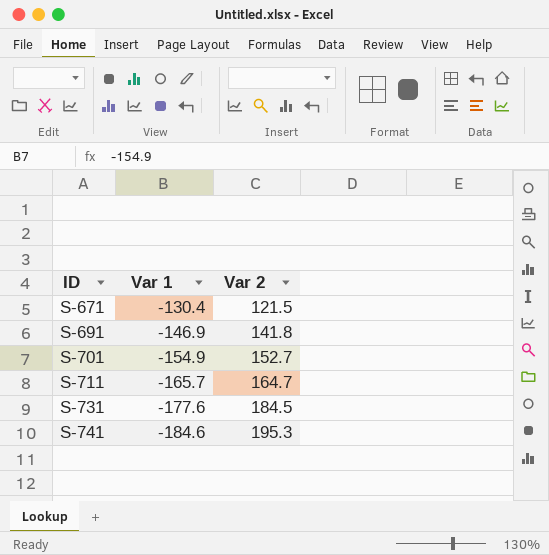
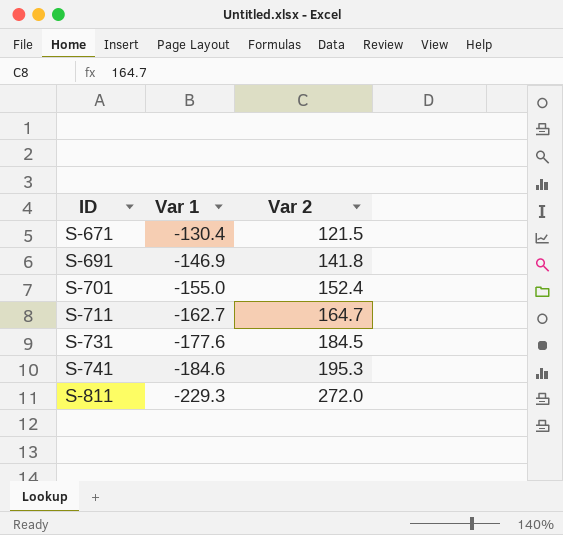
S-701 | Var 1: -154.9 -> -155.0
S-701 | Var 2: 152.7 -> 152.4
S-711 | Var 1: -165.7 -> -162.7
row S-811: none -> -229.3 | 272.0

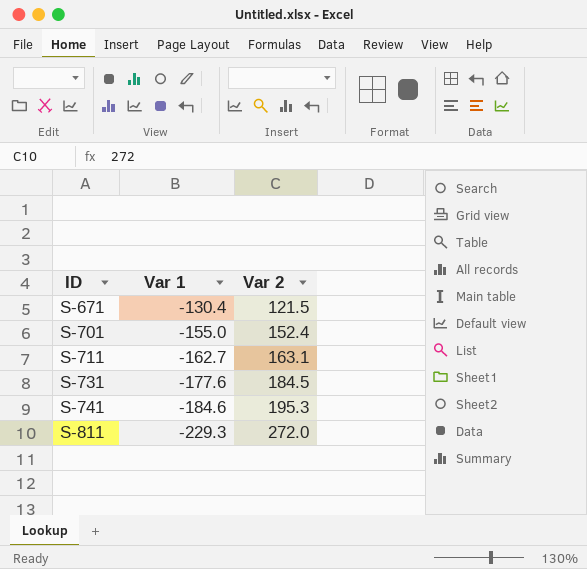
row S-691: -146.9 | 141.8 -> none
S-711 | Var 2: 164.7 -> 163.1

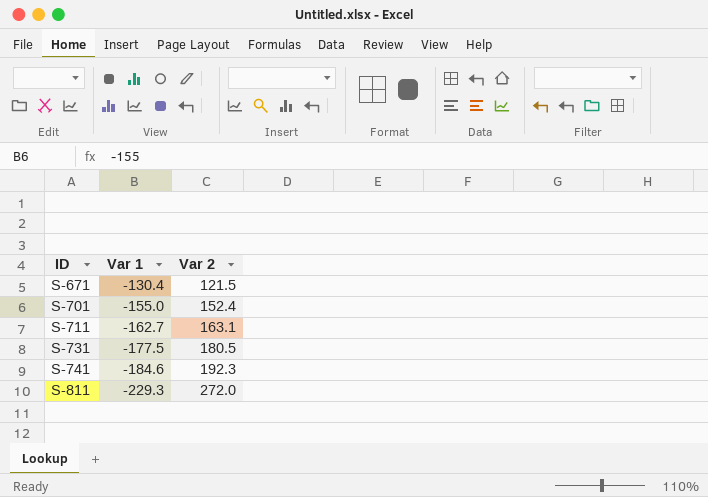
S-731 | Var 1: -177.6 -> -177.5
S-731 | Var 2: 184.5 -> 180.5
S-741 | Var 2: 195.3 -> 192.3

